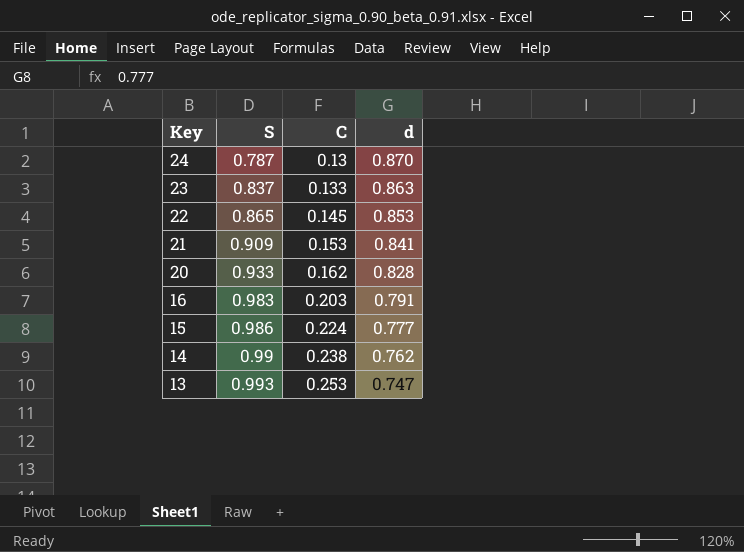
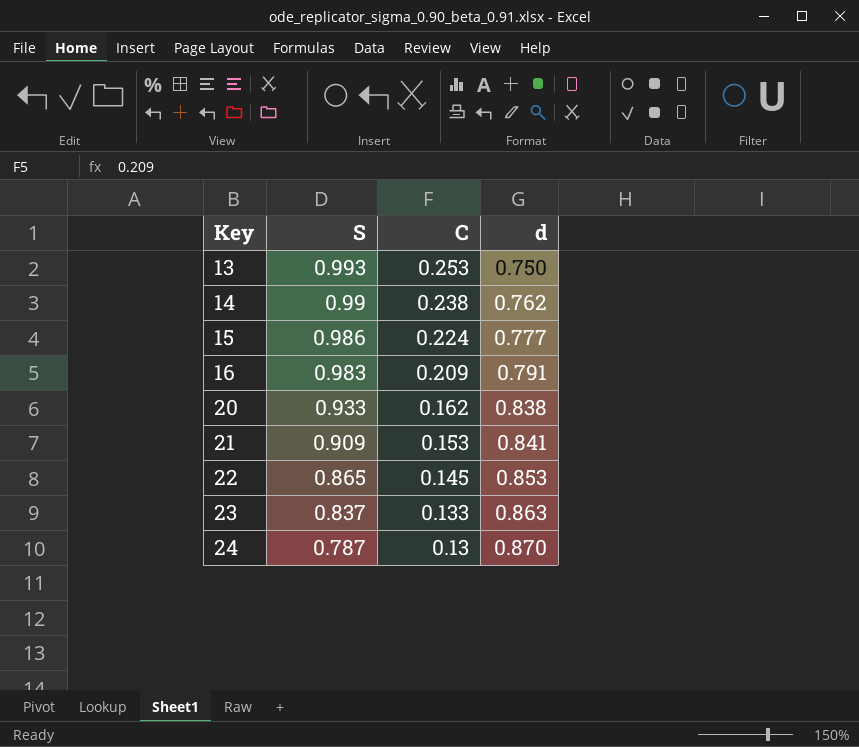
row order: Key descending -> Key ascending
13 | d: 0.747 -> 0.750
16 | C: 0.203 -> 0.209
20 | d: 0.828 -> 0.838

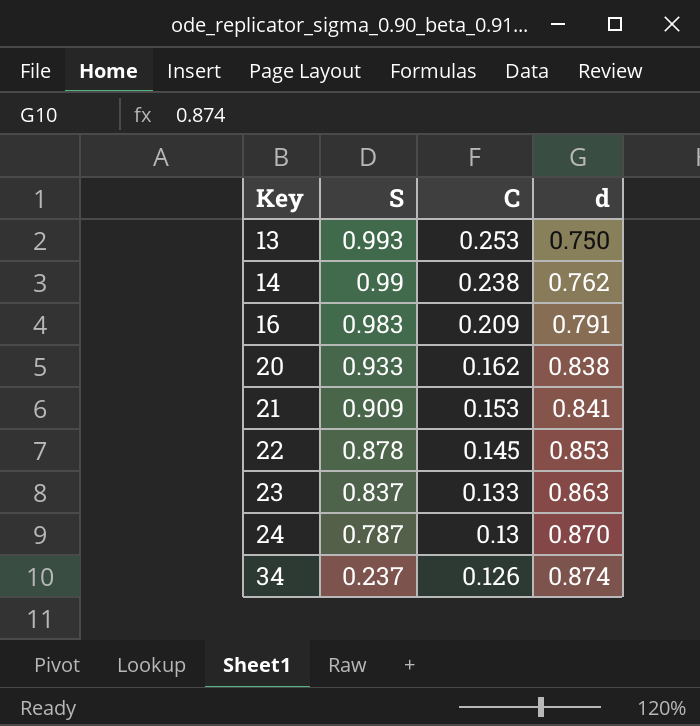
row 15: 0.986 | 0.224 | 0.777 -> none
22 | S: 0.865 -> 0.878
row 34: none -> 0.237 | 0.126 | 0.874

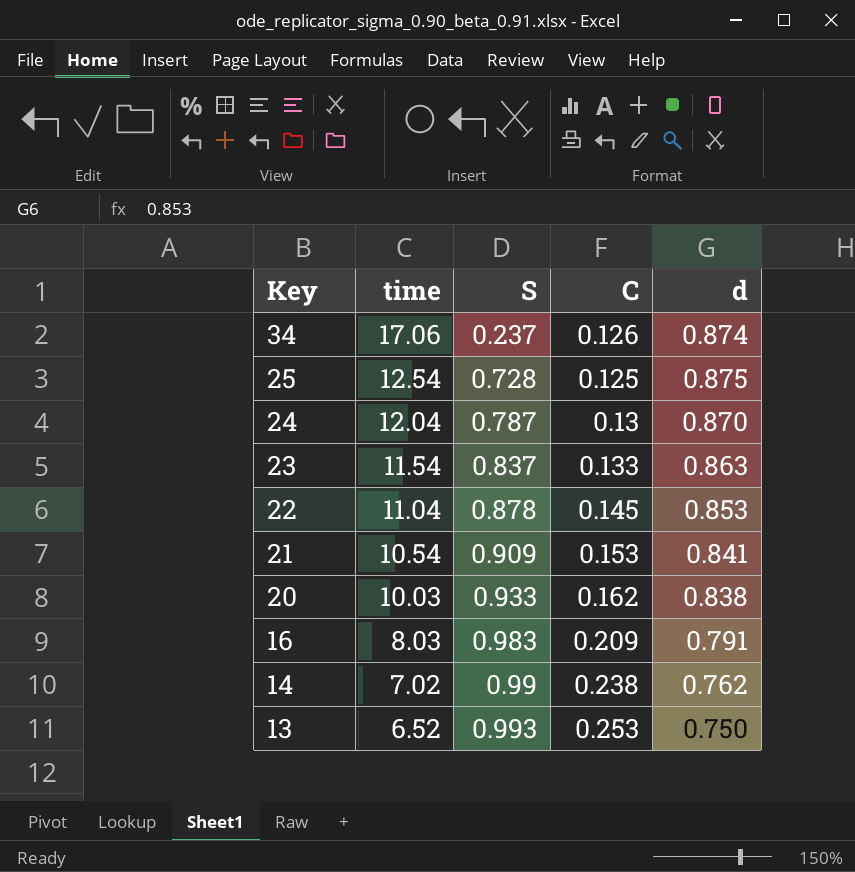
row order: Key ascending -> Key descending
column time | position: none -> 2
row 25: none -> 12.54 | 0.728 | 0.125 | 0.875

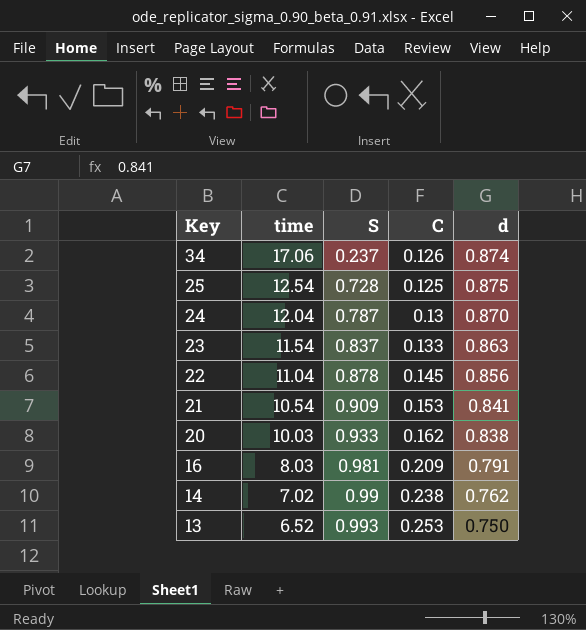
22 | d: 0.853 -> 0.856
16 | S: 0.983 -> 0.981

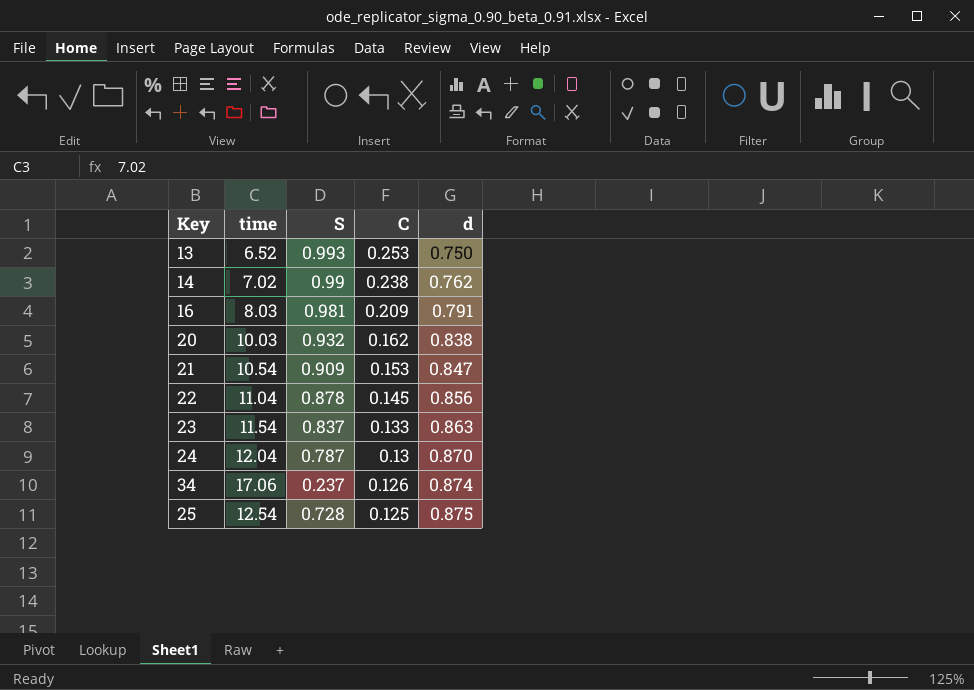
row order: Key descending -> C descending
20 | S: 0.933 -> 0.932
21 | d: 0.841 -> 0.847

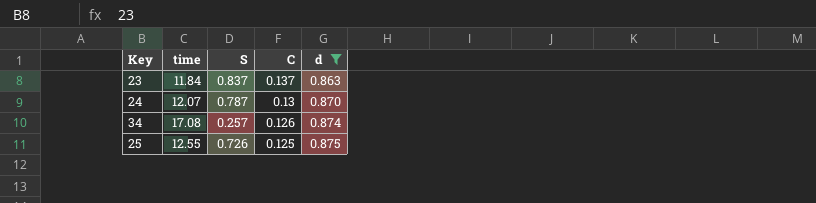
filter: none -> d >= 0.863
23 | time: 11.54 -> 11.84
23 | C: 0.133 -> 0.137
24 | time: 12.04 -> 12.07
34 | time: 17.06 -> 17.08
34 | S: 0.237 -> 0.257
25 | time: 12.54 -> 12.55
25 | S: 0.728 -> 0.726

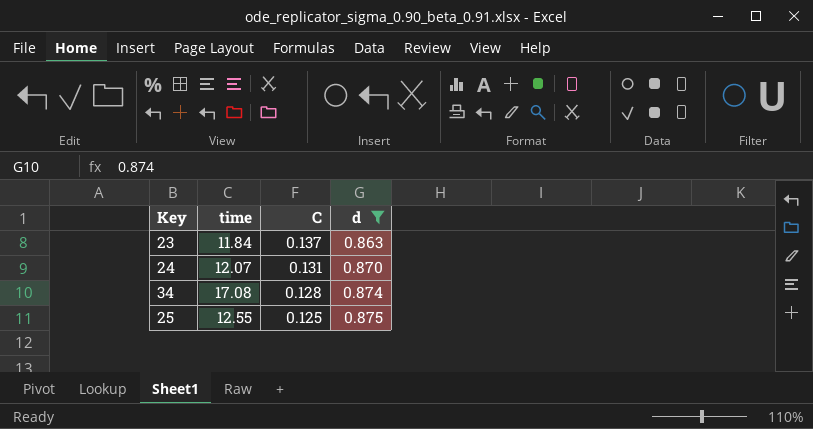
column S | position: 3 -> none
24 | C: 0.13 -> 0.131
34 | C: 0.126 -> 0.128

